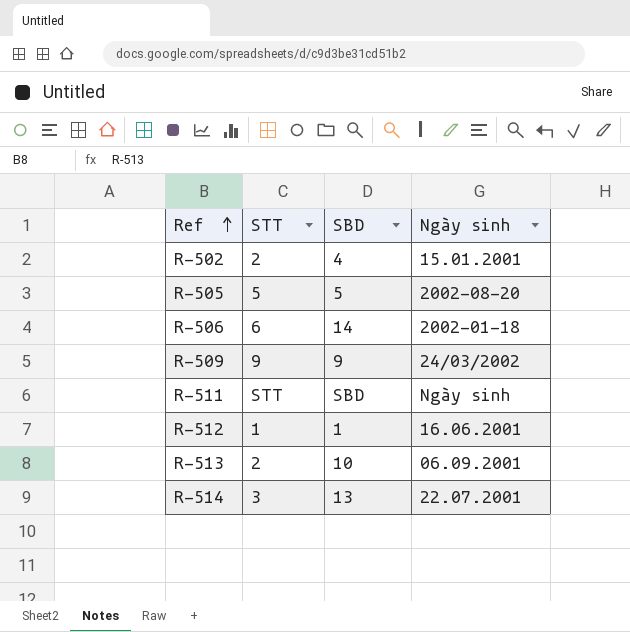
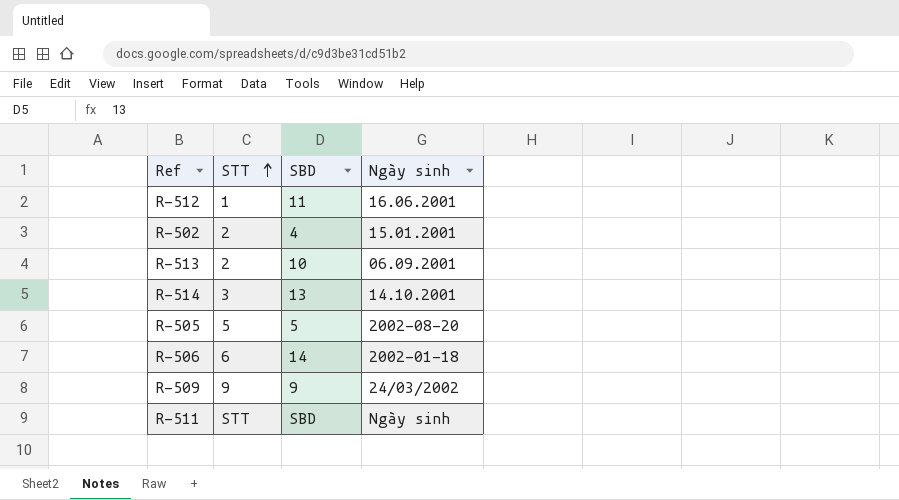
row order: Ref ascending -> STT ascending
R-512 | SBD: 1 -> 11
R-514 | Ngày sinh: 22.07.2001 -> 14.10.2001

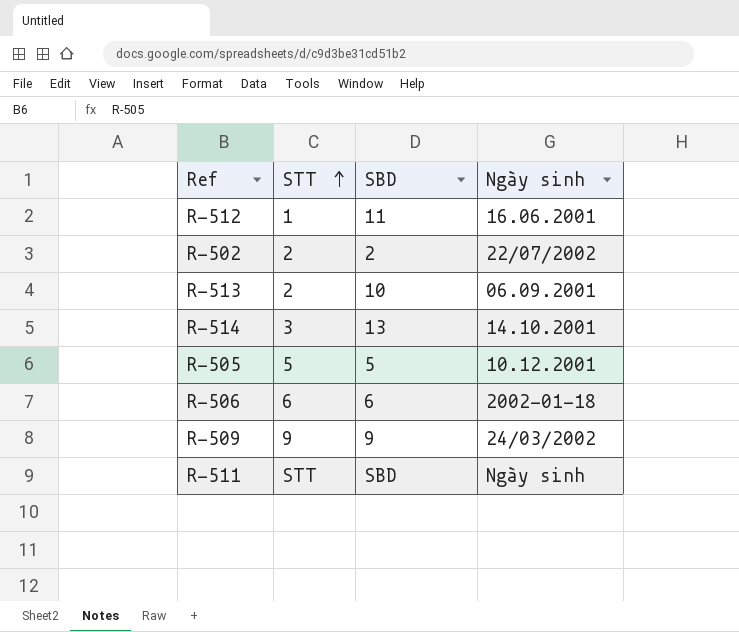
R-502 | SBD: 4 -> 2
R-502 | Ngày sinh: 15.01.2001 -> 22/07/2002
R-505 | Ngày sinh: 2002-08-20 -> 10.12.2001
R-506 | SBD: 14 -> 6

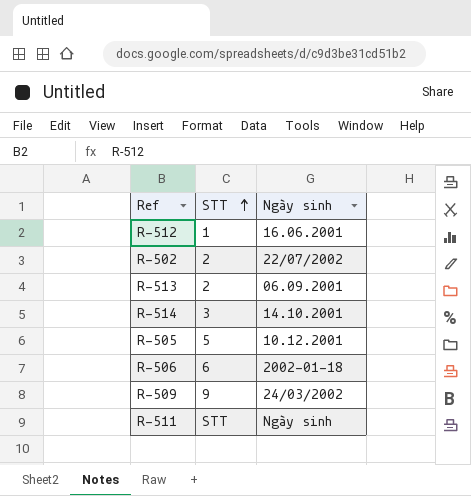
column SBD | position: 3 -> none

